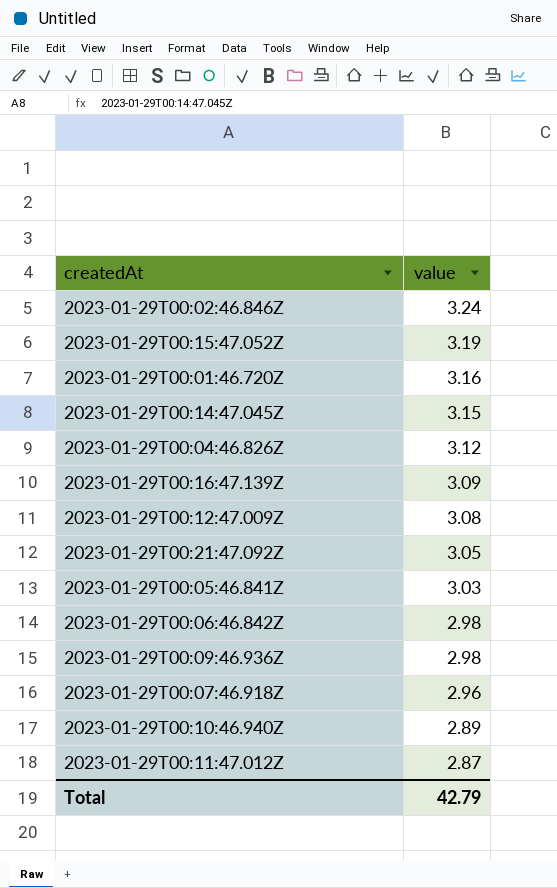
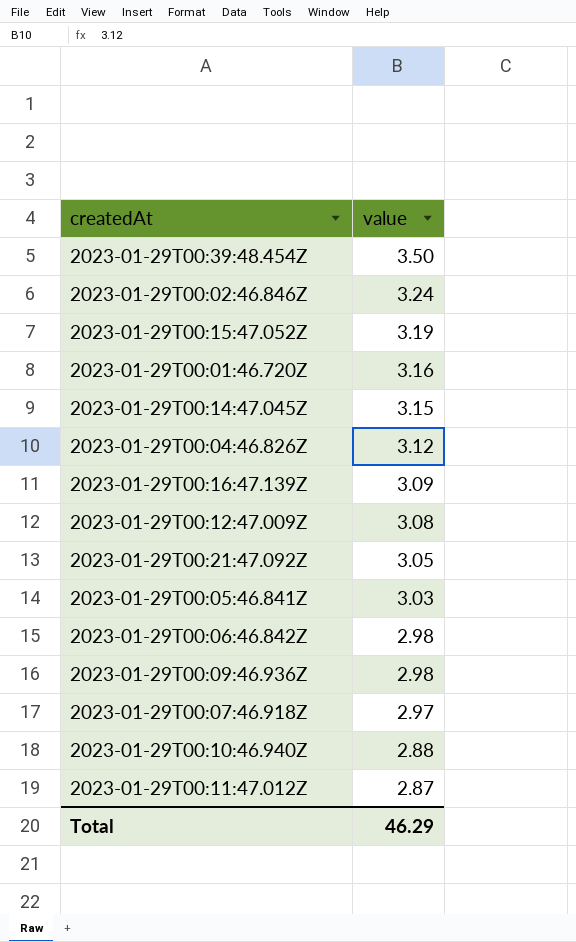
row 2023-01-29T00:39:48.454Z: none -> 3.50
2023-01-29T00:07:46.918Z | value: 2.96 -> 2.97
2023-01-29T00:10:46.940Z | value: 2.89 -> 2.88
Total | value: 42.79 -> 46.29

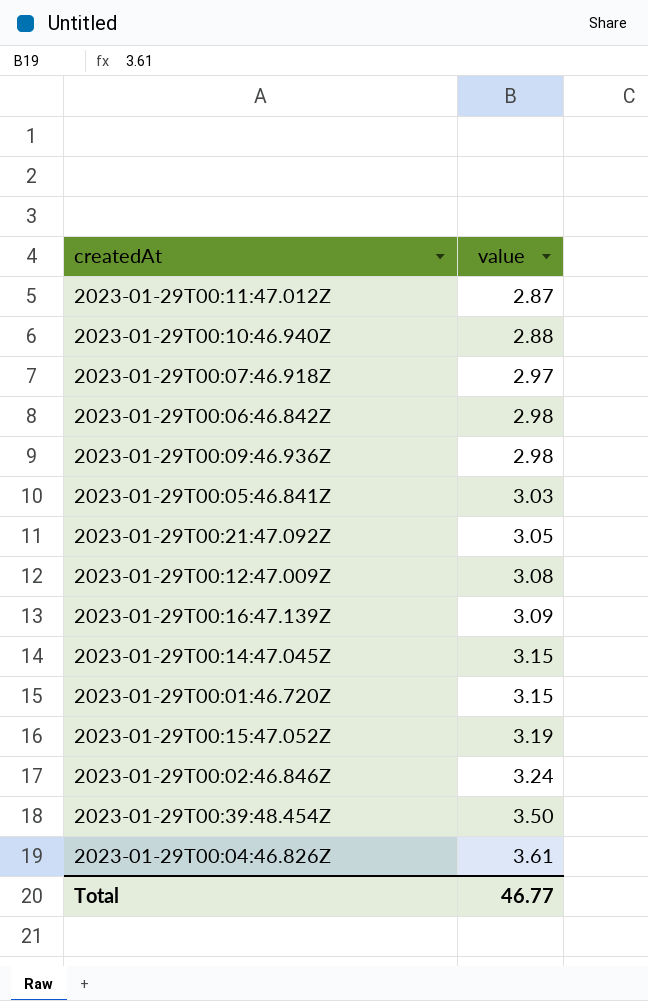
row order: value descending -> value ascending
2023-01-29T00:01:46.720Z | value: 3.16 -> 3.15
2023-01-29T00:04:46.826Z | value: 3.12 -> 3.61
Total | value: 46.29 -> 46.77

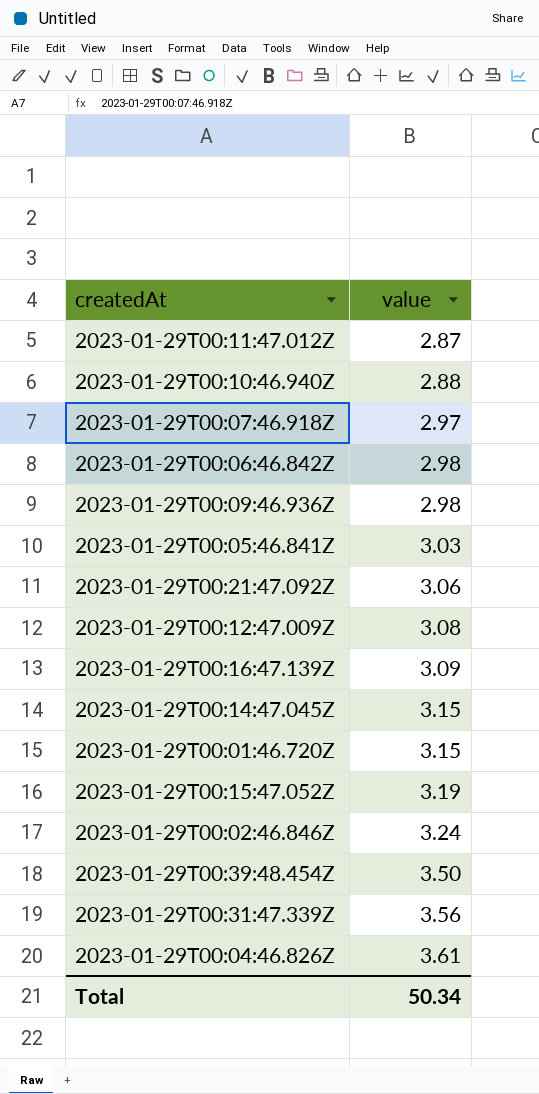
2023-01-29T00:21:47.092Z | value: 3.05 -> 3.06
row 2023-01-29T00:31:47.339Z: none -> 3.56
Total | value: 46.77 -> 50.34

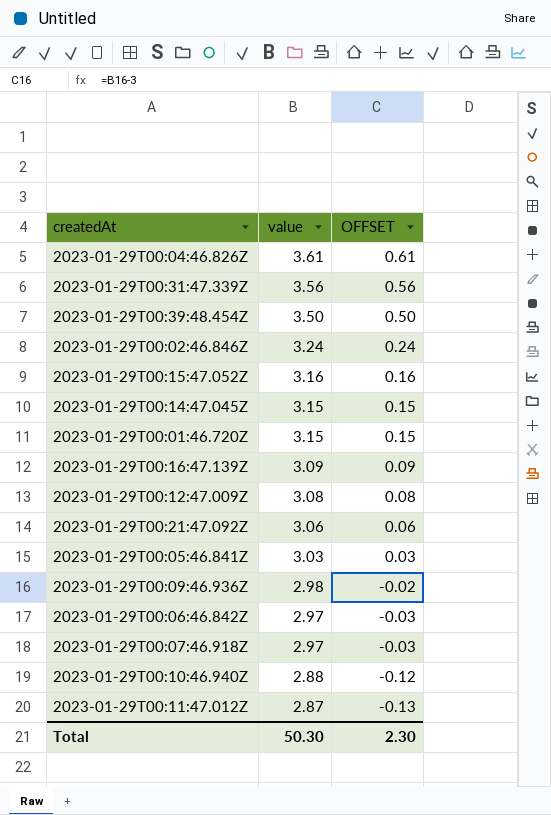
row order: value ascending -> value descending
column OFFSET | formula: none -> [value] - 3
2023-01-29T00:15:47.052Z | value: 3.19 -> 3.16
2023-01-29T00:06:46.842Z | value: 2.98 -> 2.97
Total | value: 50.34 -> 50.30

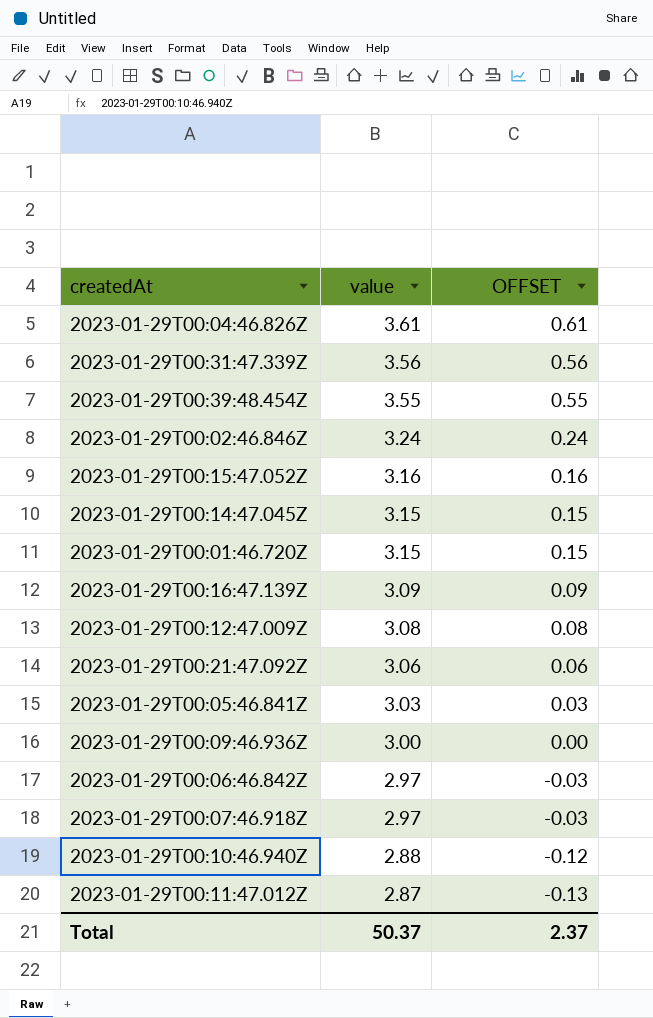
2023-01-29T00:39:48.454Z | value: 3.50 -> 3.55
2023-01-29T00:39:48.454Z | OFFSET: 0.50 -> 0.55
2023-01-29T00:09:46.936Z | value: 2.98 -> 3.00
2023-01-29T00:09:46.936Z | OFFSET: -0.02 -> 0.00
Total | value: 50.30 -> 50.37
Total | OFFSET: 2.30 -> 2.37

